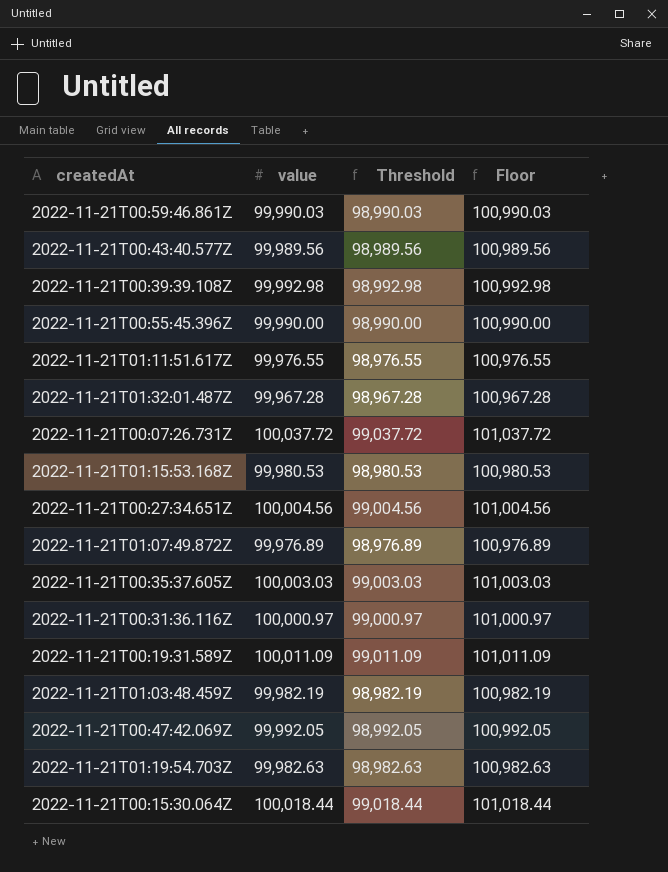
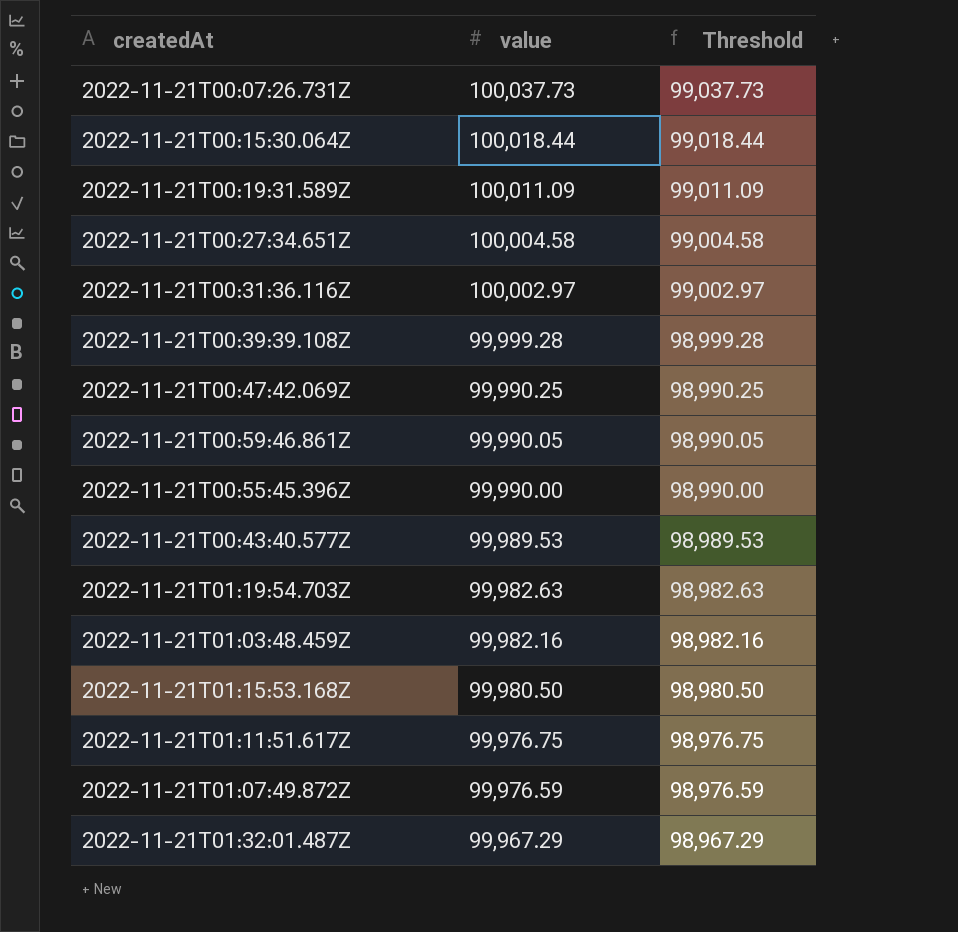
row order: none -> value descending
column Floor | formula: [value] + 1000 -> none
row 2022-11-21T00:35:37.605Z: 100,003.03 | 99,003.03 | 101,003.03 -> none
2022-11-21T00:07:26.731Z | value: 100,037.72 -> 100,037.73
2022-11-21T00:07:26.731Z | Threshold: 99,037.72 -> 99,037.73
2022-11-21T00:27:34.651Z | value: 100,004.56 -> 100,004.58
2022-11-21T00:27:34.651Z | Threshold: 99,004.56 -> 99,004.58
2022-11-21T00:31:36.116Z | value: 100,000.97 -> 100,002.97
2022-11-21T00:31:36.116Z | Threshold: 99,000.97 -> 99,002.97
2022-11-21T00:39:39.108Z | value: 99,992.98 -> 99,999.28
2022-11-21T00:39:39.108Z | Threshold: 98,992.98 -> 98,999.28
2022-11-21T00:47:42.069Z | value: 99,992.05 -> 99,990.25
2022-11-21T00:47:42.069Z | Threshold: 98,992.05 -> 98,990.25
2022-11-21T00:59:46.861Z | value: 99,990.03 -> 99,990.05
2022-11-21T00:59:46.861Z | Threshold: 98,990.03 -> 98,990.05
2022-11-21T00:43:40.577Z | value: 99,989.56 -> 99,989.53
2022-11-21T00:43:40.577Z | Threshold: 98,989.56 -> 98,989.53
2022-11-21T01:03:48.459Z | value: 99,982.19 -> 99,982.16
2022-11-21T01:03:48.459Z | Threshold: 98,982.19 -> 98,982.16
2022-11-21T01:15:53.168Z | value: 99,980.53 -> 99,980.50
2022-11-21T01:15:53.168Z | Threshold: 98,980.53 -> 98,980.50
2022-11-21T01:11:51.617Z | value: 99,976.55 -> 99,976.75
2022-11-21T01:11:51.617Z | Threshold: 98,976.55 -> 98,976.75
2022-11-21T01:07:49.872Z | value: 99,976.89 -> 99,976.59
2022-11-21T01:07:49.872Z | Threshold: 98,976.89 -> 98,976.59
2022-11-21T01:32:01.487Z | value: 99,967.28 -> 99,967.29
2022-11-21T01:32:01.487Z | Threshold: 98,967.28 -> 98,967.29

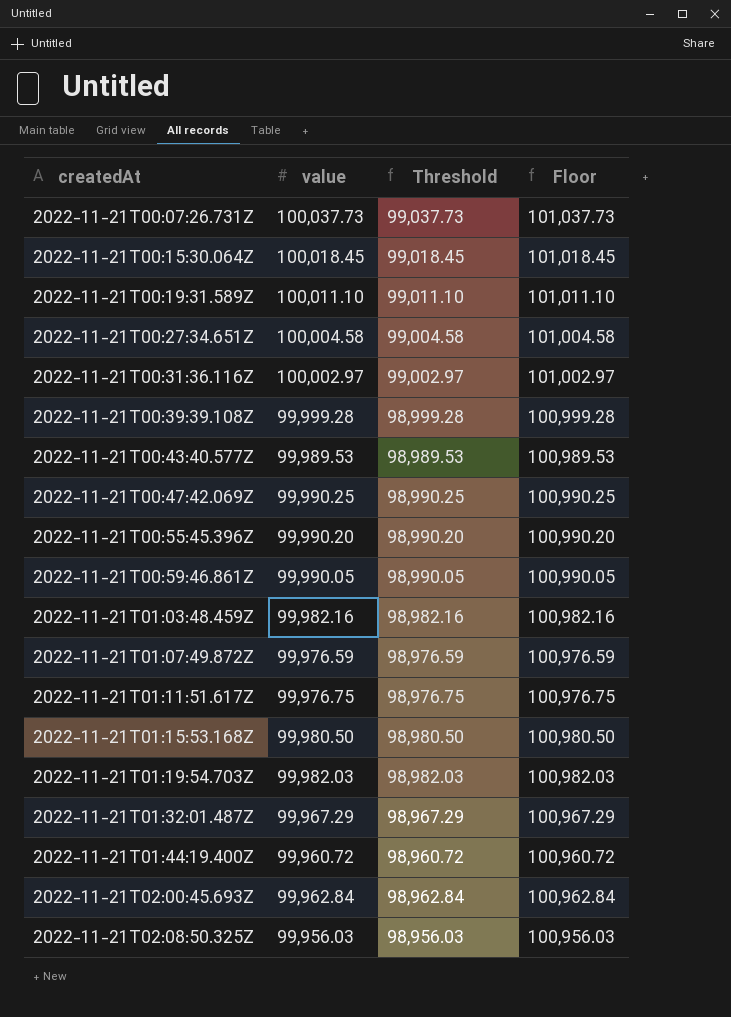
row order: value descending -> createdAt ascending
column Floor | formula: none -> [value] + 1000
2022-11-21T00:15:30.064Z | value: 100,018.44 -> 100,018.45
2022-11-21T00:15:30.064Z | Threshold: 99,018.44 -> 99,018.45
2022-11-21T00:19:31.589Z | value: 100,011.09 -> 100,011.10
2022-11-21T00:19:31.589Z | Threshold: 99,011.09 -> 99,011.10
2022-11-21T00:55:45.396Z | value: 99,990.00 -> 99,990.20
2022-11-21T00:55:45.396Z | Threshold: 98,990.00 -> 98,990.20
2022-11-21T01:19:54.703Z | value: 99,982.63 -> 99,982.03
2022-11-21T01:19:54.703Z | Threshold: 98,982.63 -> 98,982.03
row 2022-11-21T01:44:19.400Z: none -> 99,960.72 | 98,960.72 | 100,960.72
row 2022-11-21T02:00:45.693Z: none -> 99,962.84 | 98,962.84 | 100,962.84
row 2022-11-21T02:08:50.325Z: none -> 99,956.03 | 98,956.03 | 100,956.03

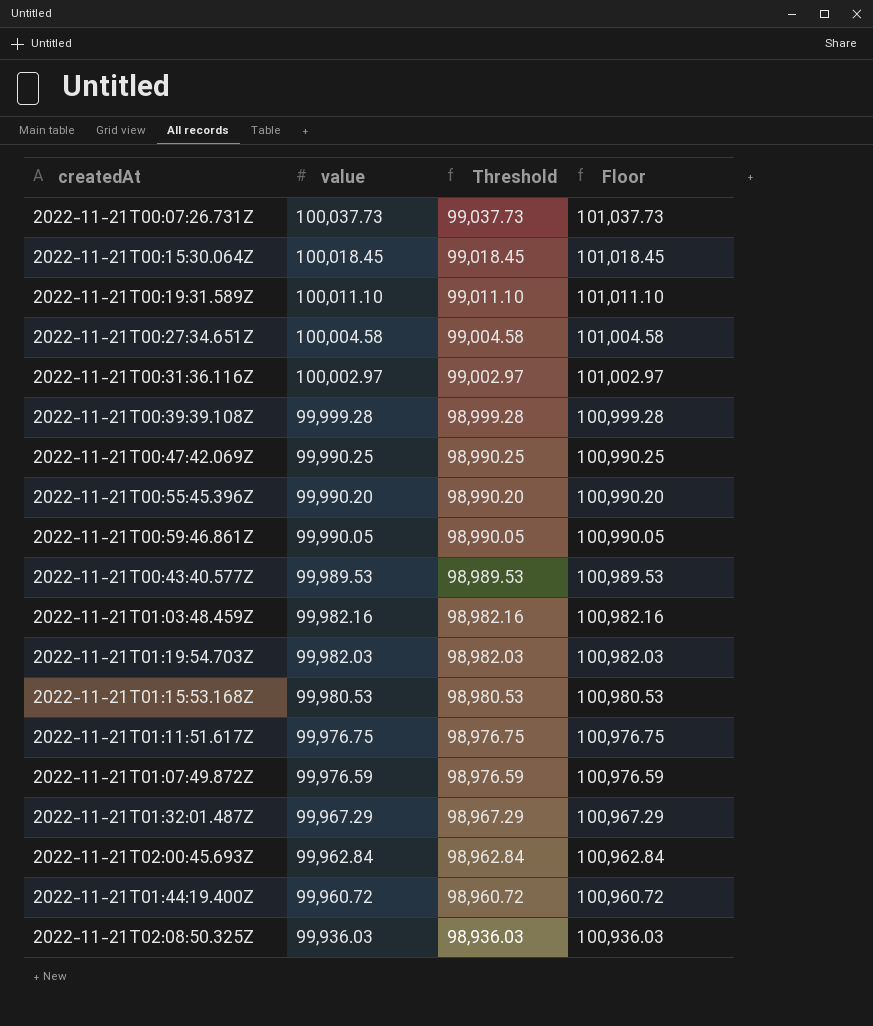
row order: createdAt ascending -> value descending
2022-11-21T01:15:53.168Z | value: 99,980.50 -> 99,980.53
2022-11-21T01:15:53.168Z | Threshold: 98,980.50 -> 98,980.53
2022-11-21T01:15:53.168Z | Floor: 100,980.50 -> 100,980.53
2022-11-21T02:08:50.325Z | value: 99,956.03 -> 99,936.03
2022-11-21T02:08:50.325Z | Threshold: 98,956.03 -> 98,936.03
2022-11-21T02:08:50.325Z | Floor: 100,956.03 -> 100,936.03

